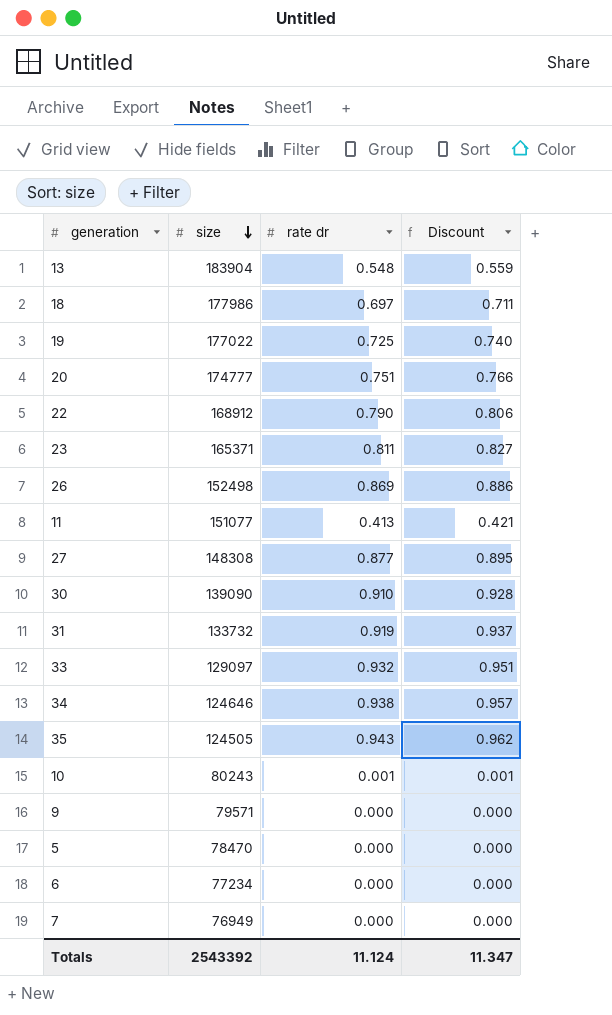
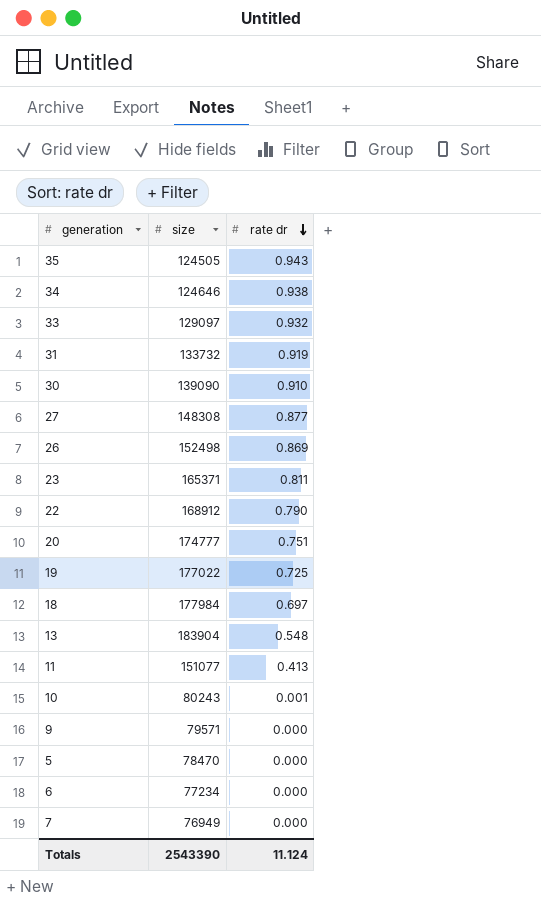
row order: size descending -> rate dr descending
column Discount | formula: [rate dr] * 1.02 -> none
18 | size: 177986 -> 177984
Totals | size: 2543392 -> 2543390

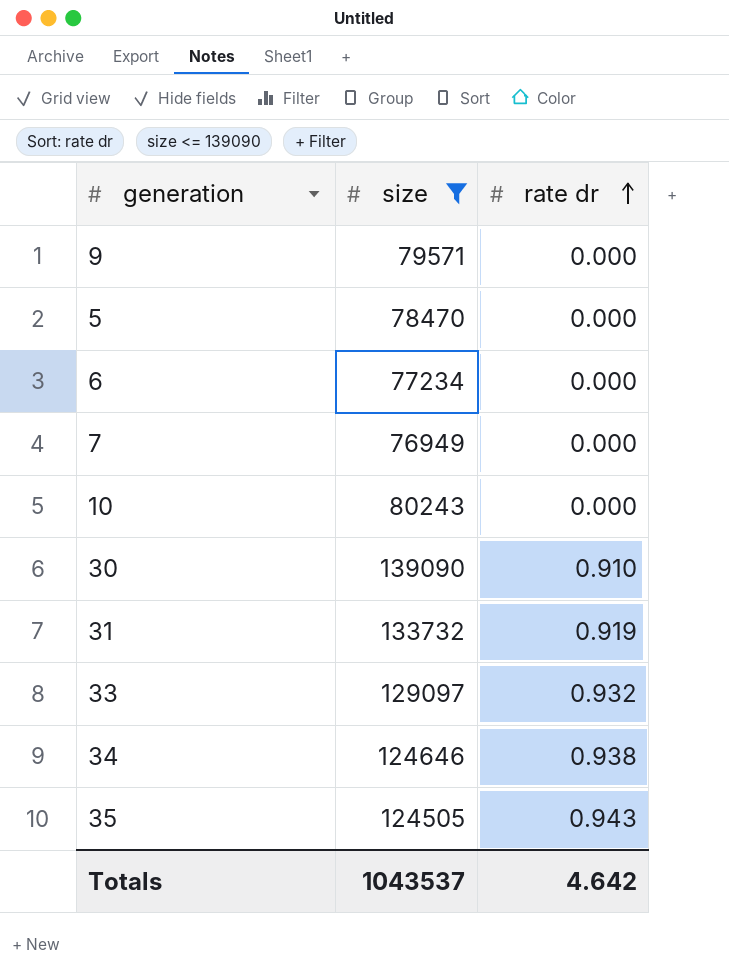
filter: none -> size <= 139090
row order: rate dr descending -> rate dr ascending
10 | rate dr: 0.001 -> 0.000
Totals | size: 2543390 -> 1043537
Totals | rate dr: 11.124 -> 4.642

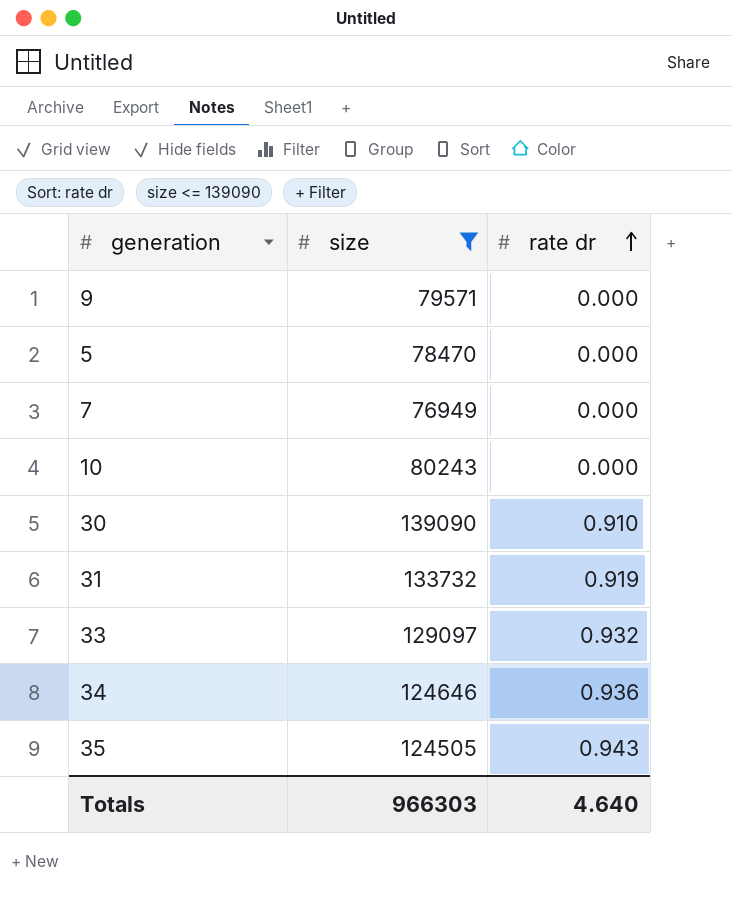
row 6: 77234 | 0.000 -> none
34 | rate dr: 0.938 -> 0.936
Totals | size: 1043537 -> 966303
Totals | rate dr: 4.642 -> 4.640

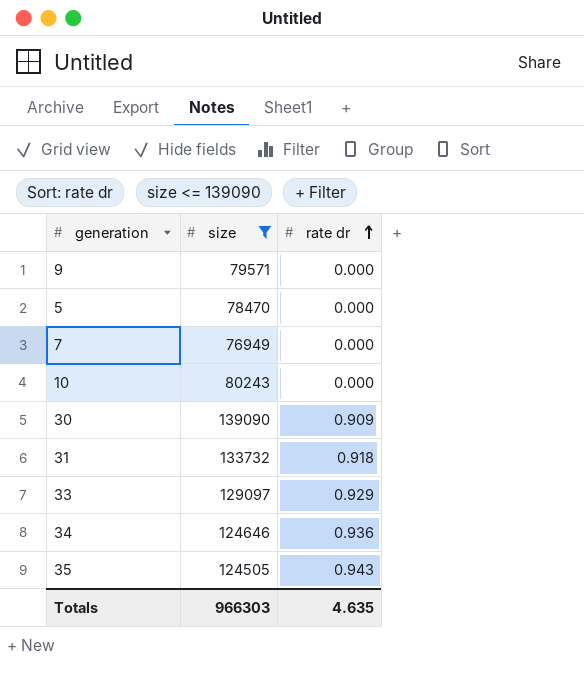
30 | rate dr: 0.910 -> 0.909
31 | rate dr: 0.919 -> 0.918
33 | rate dr: 0.932 -> 0.929
Totals | rate dr: 4.640 -> 4.635

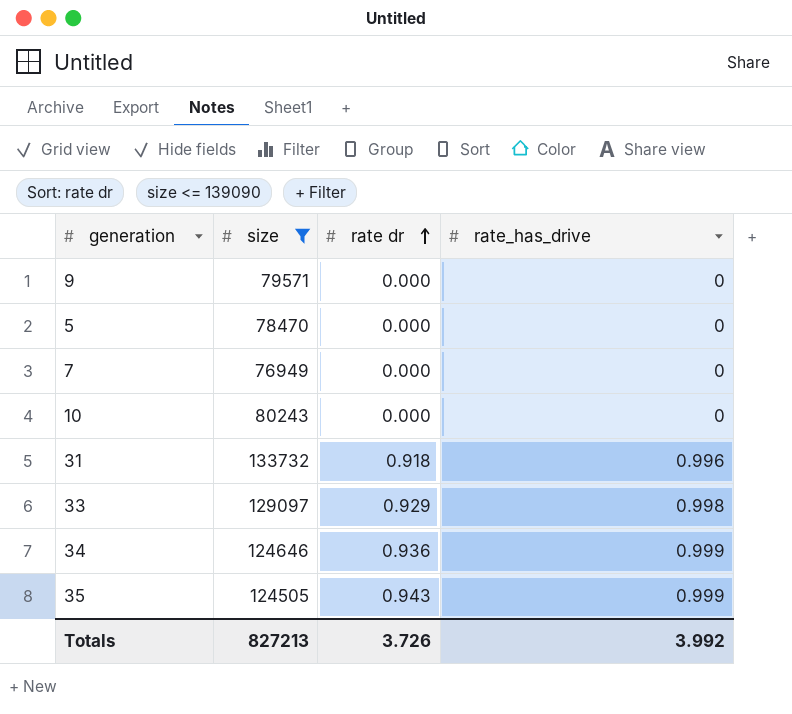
column rate_has_drive | position: none -> 4
row 30: 139090 | 0.909 -> none
Totals | size: 966303 -> 827213
Totals | rate dr: 4.635 -> 3.726

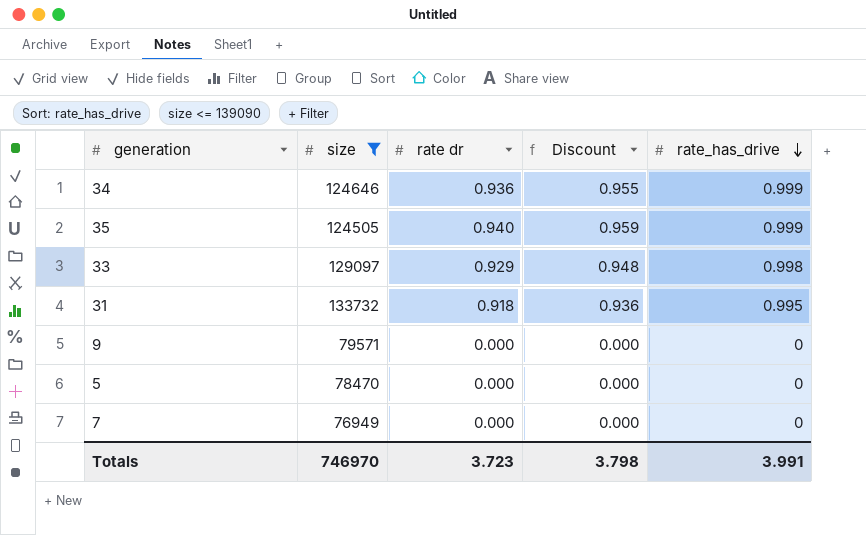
row order: rate dr ascending -> rate_has_drive descending
column Discount | formula: none -> [rate dr] * 1.02
row 10: 80243 | 0.000 | 0 -> none
35 | rate dr: 0.943 -> 0.940
31 | rate_has_drive: 0.996 -> 0.995
Totals | size: 827213 -> 746970
Totals | rate dr: 3.726 -> 3.723
Totals | rate_has_drive: 3.992 -> 3.991

